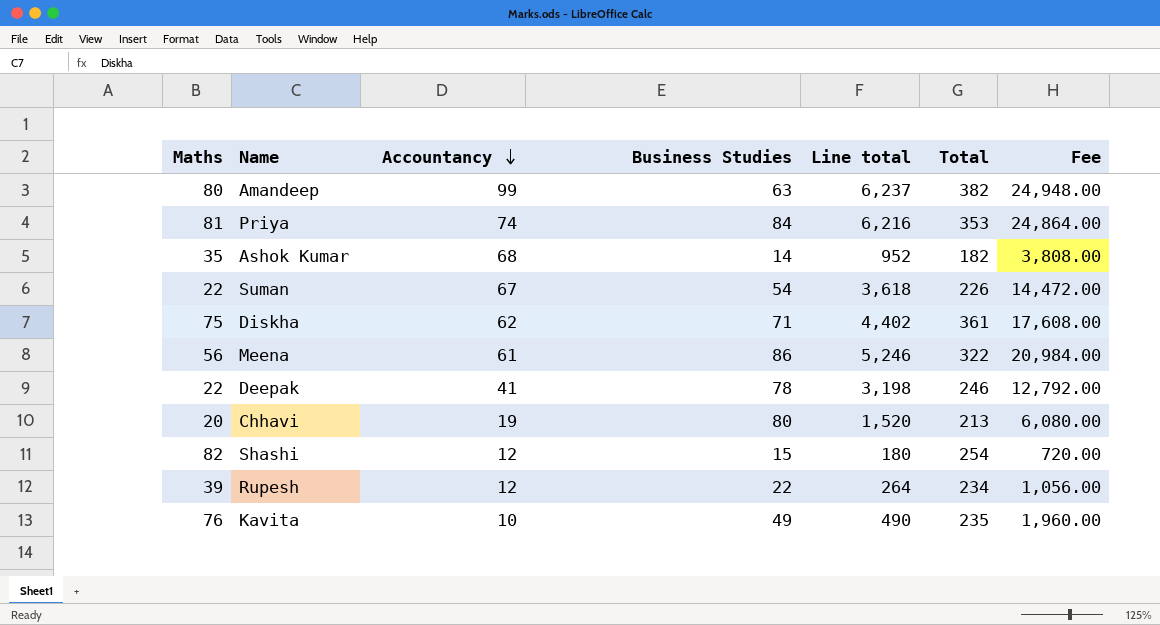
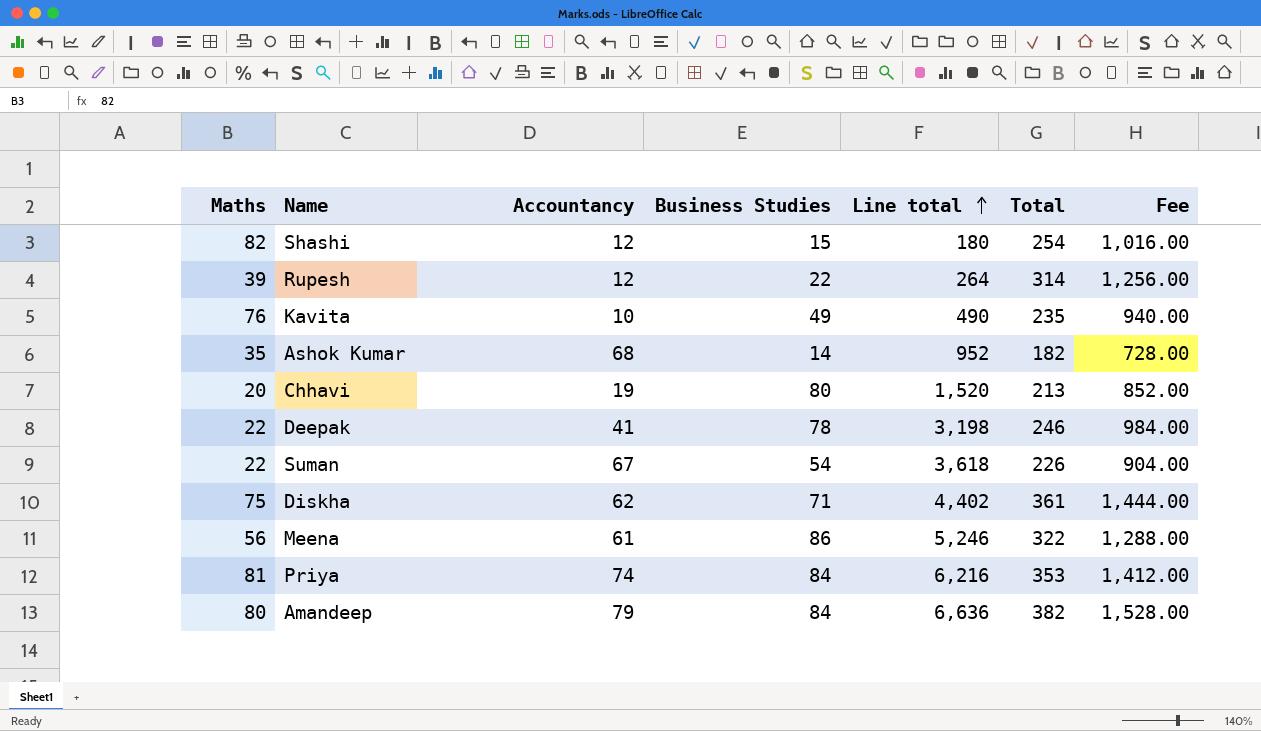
row order: Accountancy descending -> Line total ascending
column Fee | formula: [Line total] * 4 -> [Total] * 4
Rupesh | Total: 234 -> 314
Amandeep | Accountancy: 99 -> 79
Amandeep | Business Studies: 63 -> 84
Amandeep | Line total: 6,237 -> 6,636

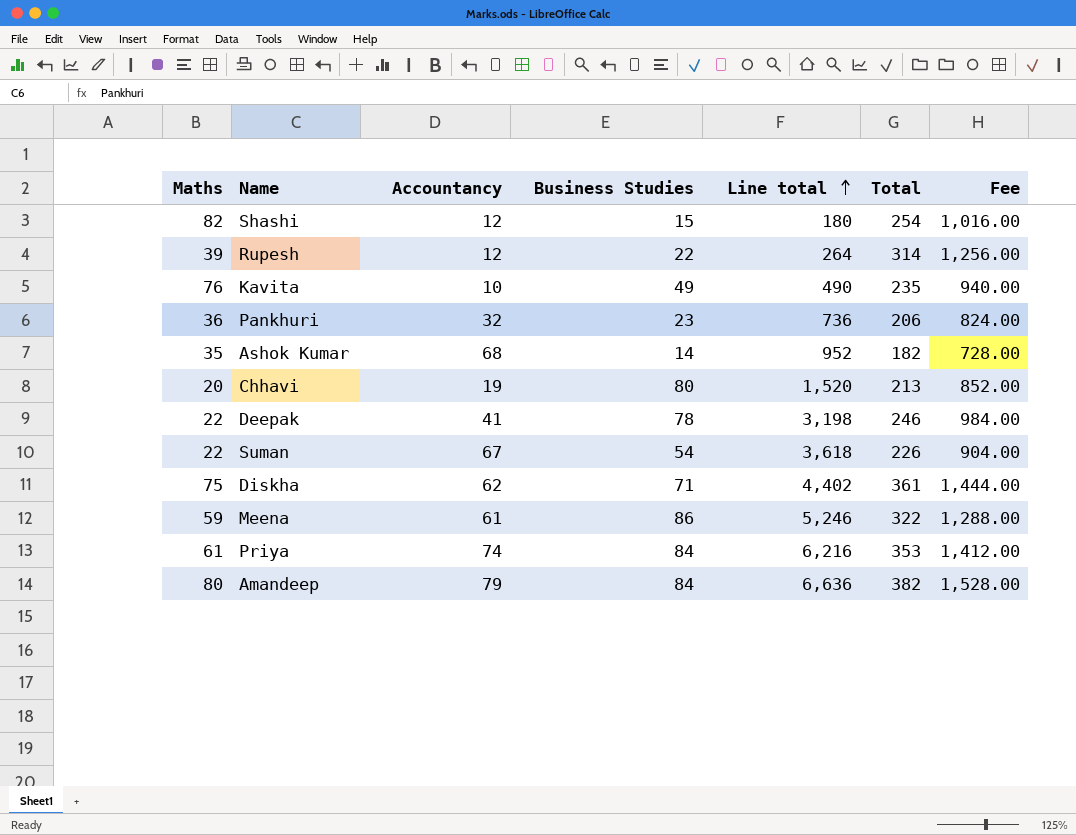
row Pankhuri: none -> 36 | 32 | 23 | 736 | 206 | 824.00
Meena | Maths: 56 -> 59
Priya | Maths: 81 -> 61

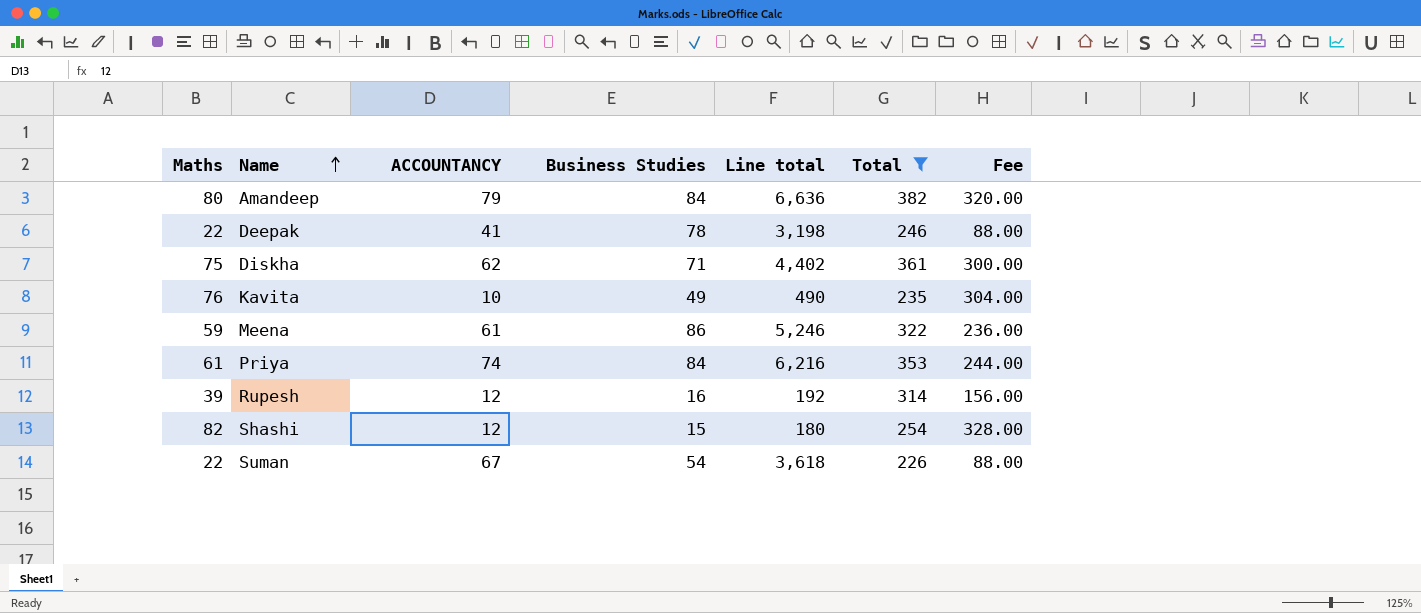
filter: none -> Total >= 226
row order: Line total ascending -> Name ascending
column name: Accountancy -> ACCOUNTANCY
column Fee | formula: [Total] * 4 -> [Maths] * 4
Rupesh | Business Studies: 22 -> 16
Rupesh | Line total: 264 -> 192

